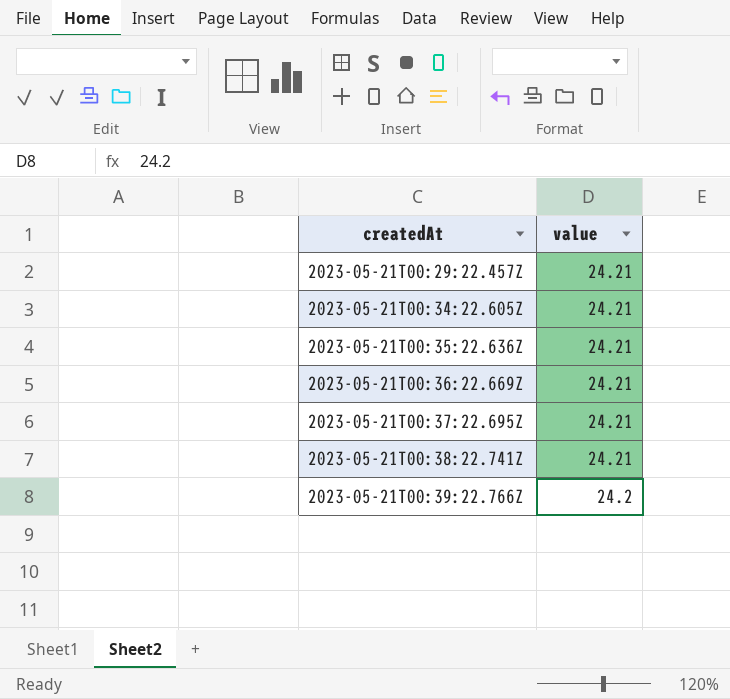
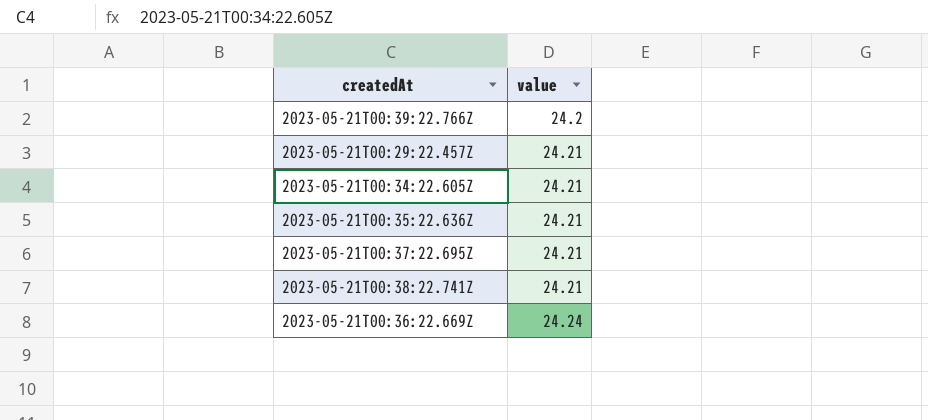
row order: createdAt ascending -> value ascending
2023-05-21T00:36:22.669Z | value: 24.21 -> 24.24

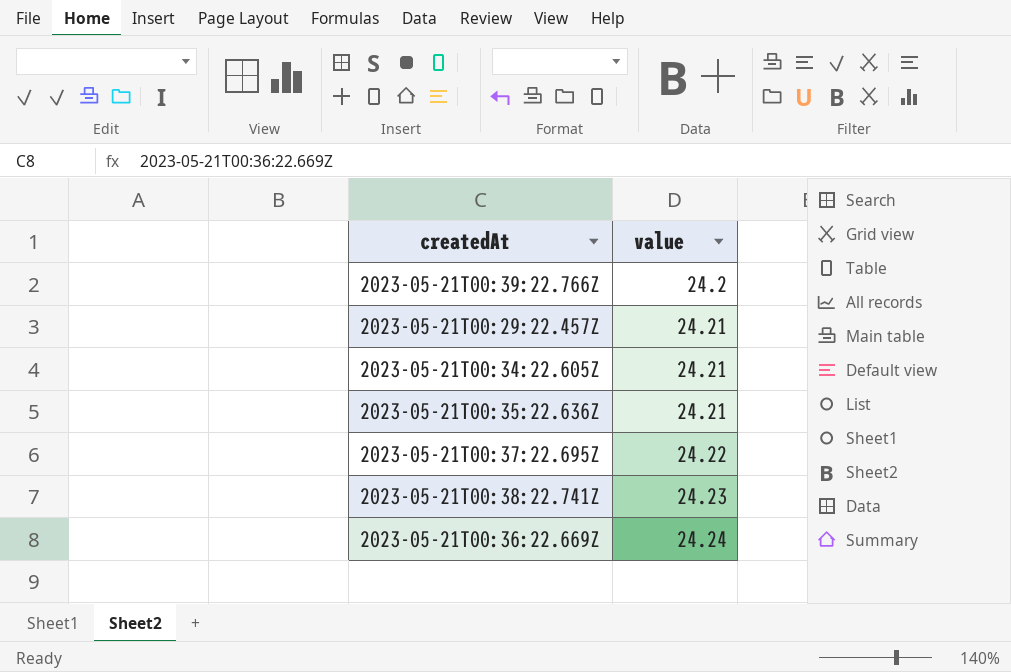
2023-05-21T00:37:22.695Z | value: 24.21 -> 24.22
2023-05-21T00:38:22.741Z | value: 24.21 -> 24.23

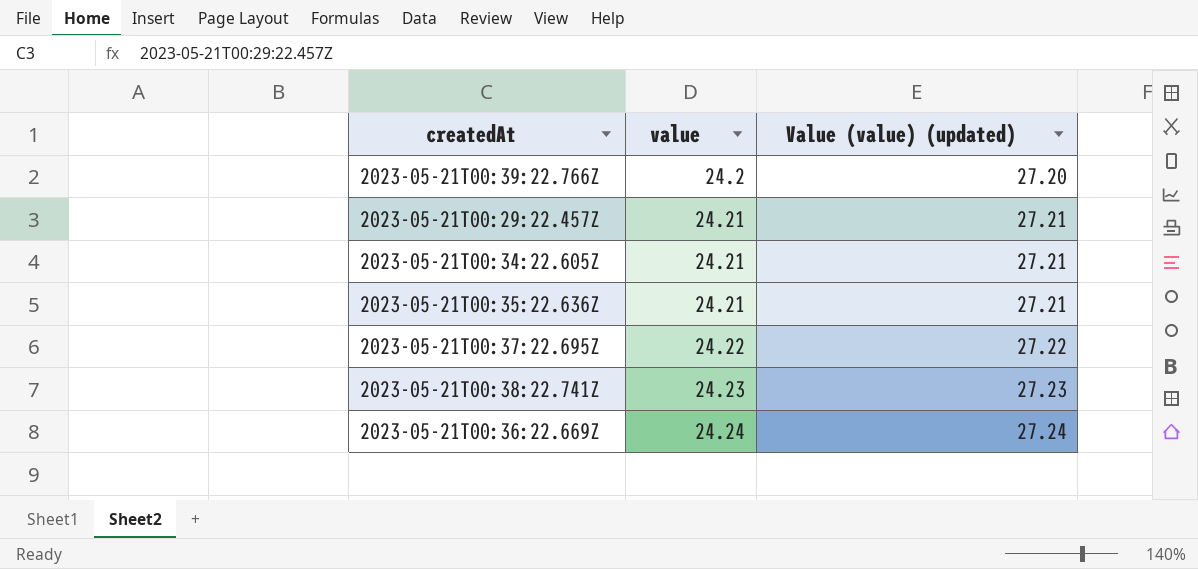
column Value (value) (updated) | formula: none -> [value] + 3

